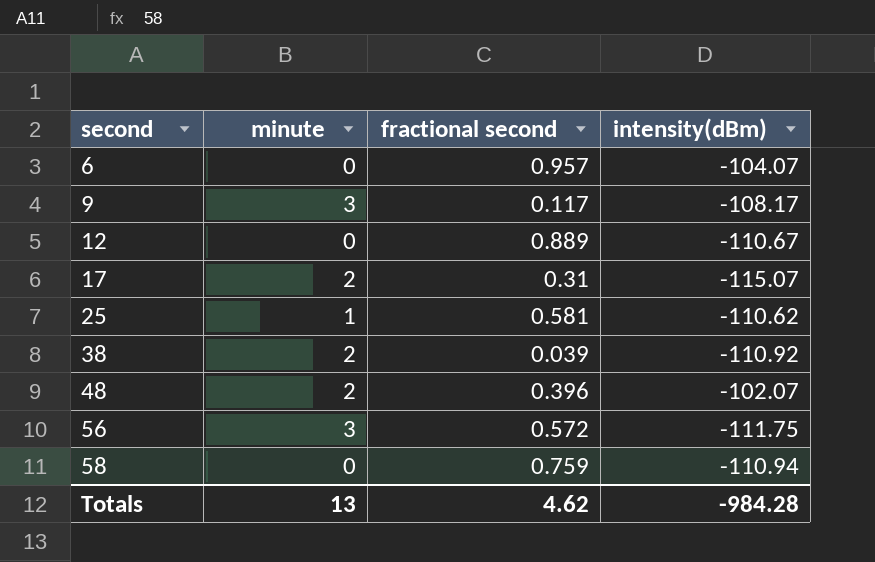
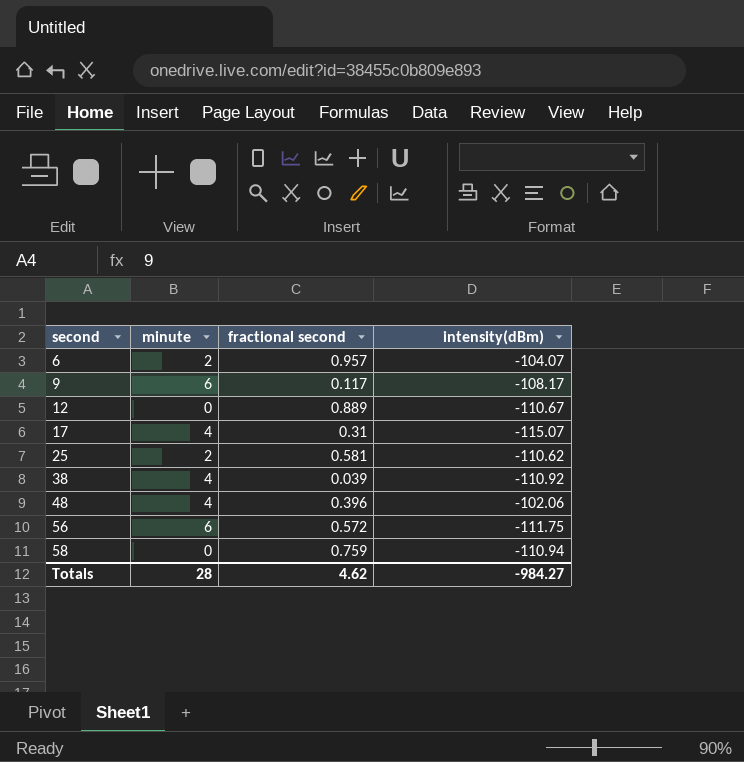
6 | minute: 0 -> 2
9 | minute: 3 -> 6
17 | minute: 2 -> 4
25 | minute: 1 -> 2
38 | minute: 2 -> 4
48 | minute: 2 -> 4
48 | intensity(dBm): -102.07 -> -102.06
56 | minute: 3 -> 6
Totals | minute: 13 -> 28
Totals | intensity(dBm): -984.28 -> -984.27

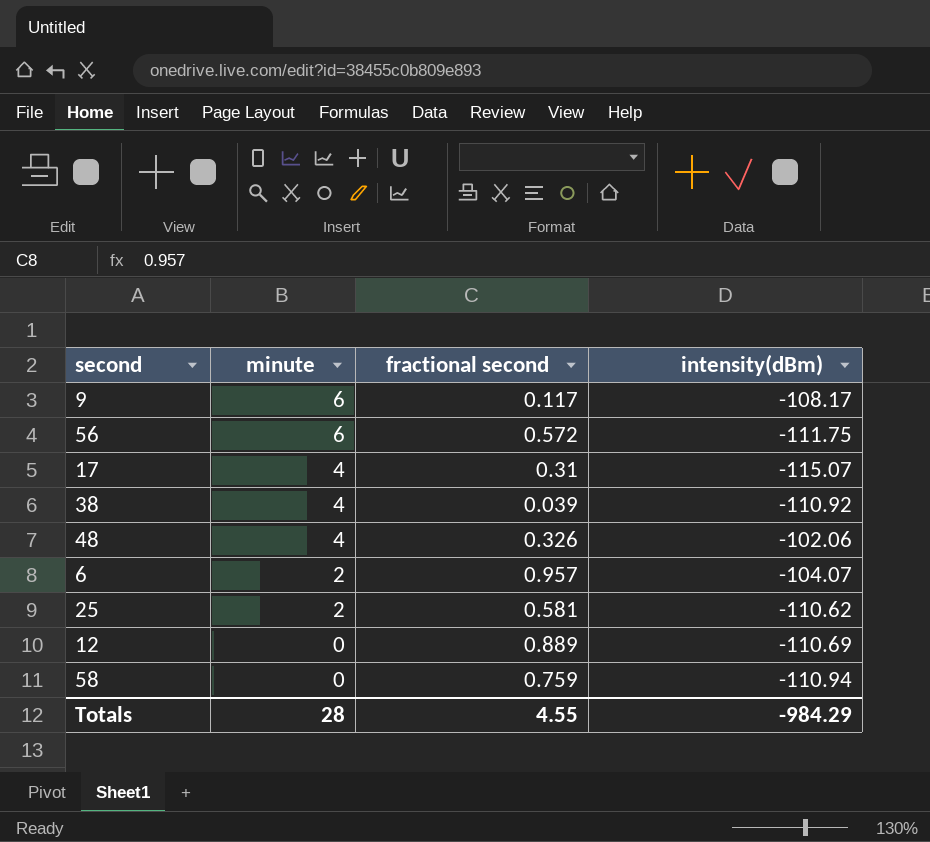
row order: second ascending -> minute descending
48 | fractional second: 0.396 -> 0.326
12 | intensity(dBm): -110.67 -> -110.69
Totals | fractional second: 4.62 -> 4.55
Totals | intensity(dBm): -984.27 -> -984.29

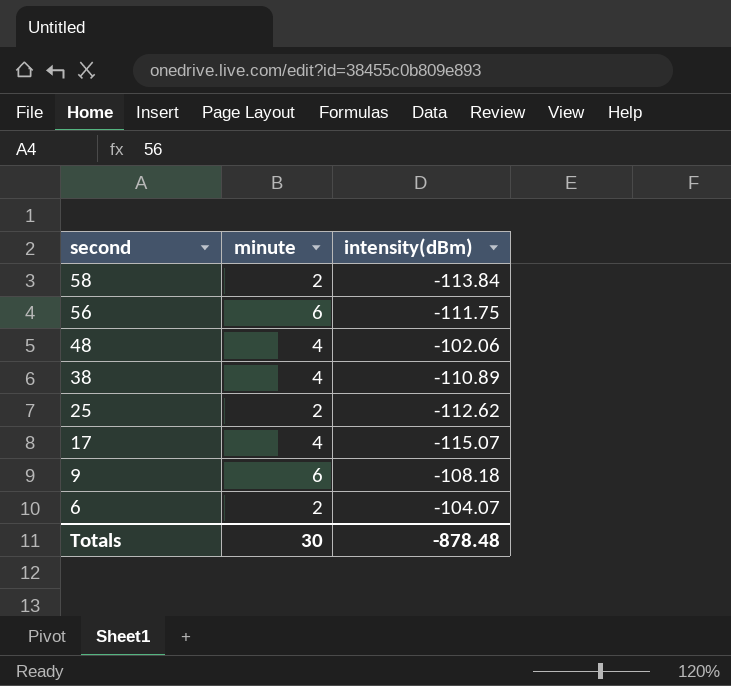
row order: minute descending -> second descending
column fractional second | position: 3 -> none
row 12: 0 | 0.889 | -110.69 -> none
58 | minute: 0 -> 2
58 | intensity(dBm): -110.94 -> -113.84
38 | intensity(dBm): -110.92 -> -110.89
25 | intensity(dBm): -110.62 -> -112.62
9 | intensity(dBm): -108.17 -> -108.18
Totals | minute: 28 -> 30
Totals | intensity(dBm): -984.29 -> -878.48

